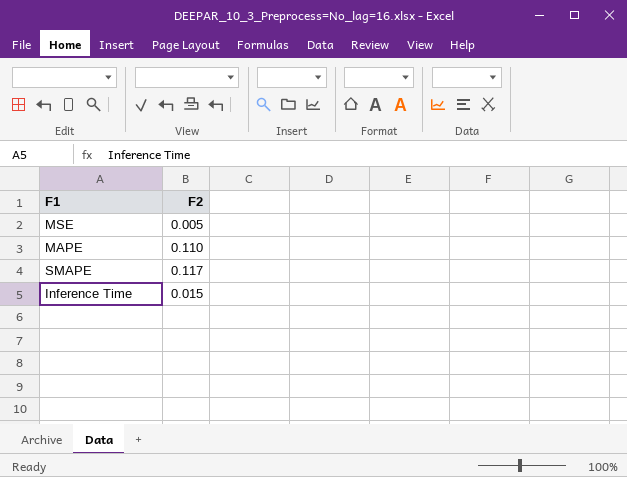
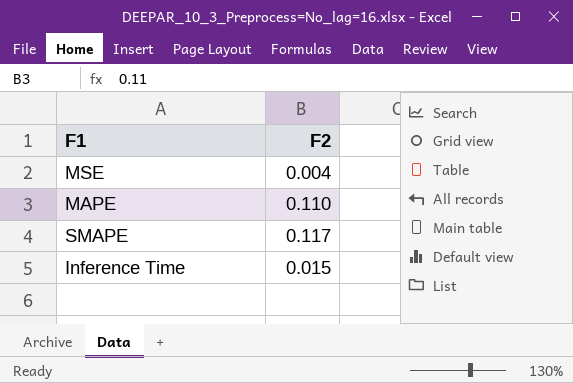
MSE | F2: 0.005 -> 0.004

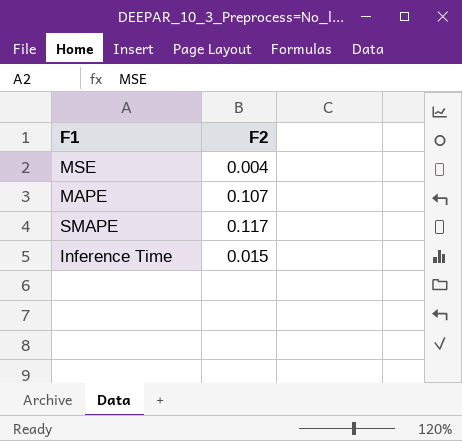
MAPE | F2: 0.110 -> 0.107

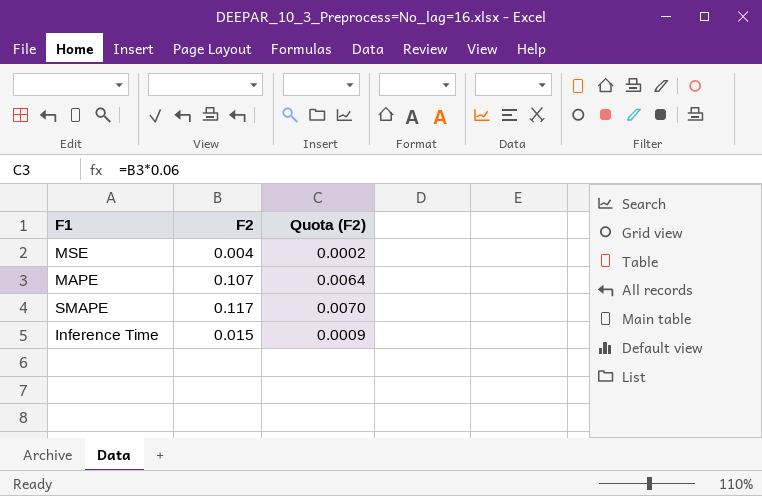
column Quota (F2) | formula: none -> [F2] * 0.06

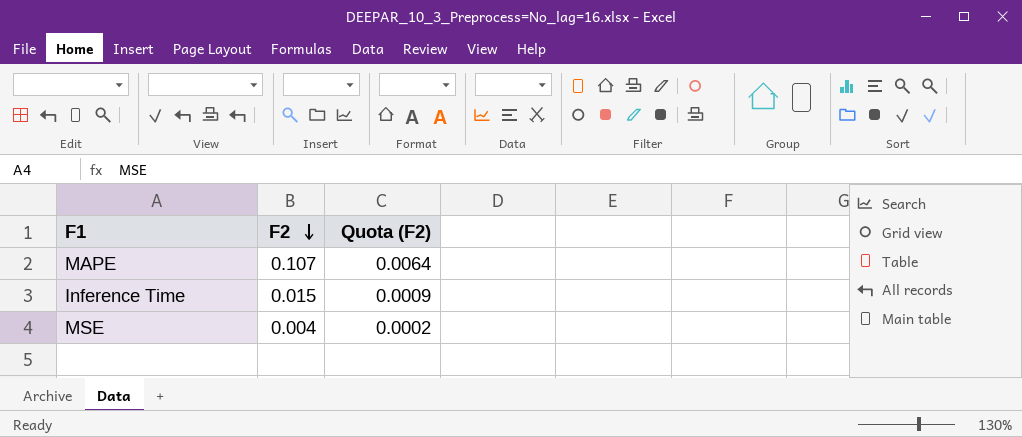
row order: none -> F2 descending
row SMAPE: 0.117 | 0.0070 -> none

